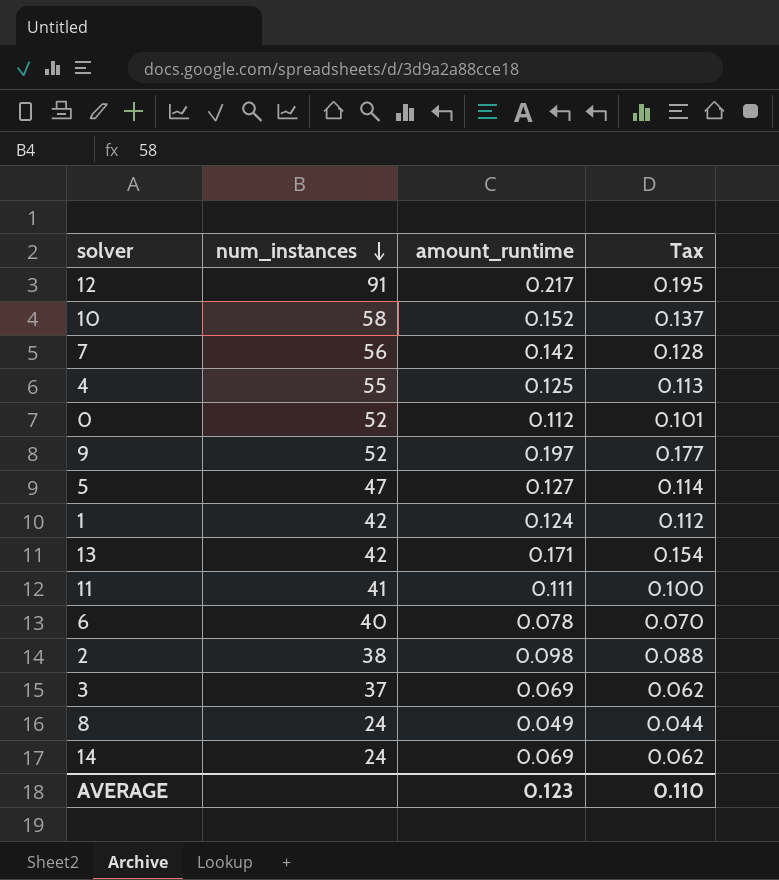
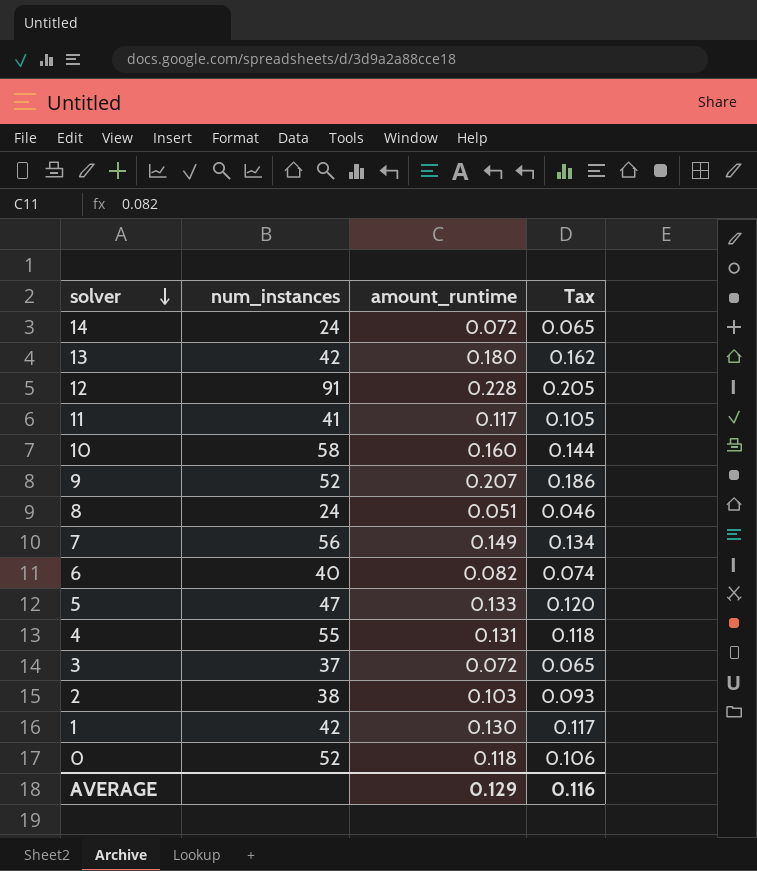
row order: num_instances descending -> solver descending
14 | amount_runtime: 0.069 -> 0.072
14 | Tax: 0.062 -> 0.065
13 | amount_runtime: 0.171 -> 0.180
13 | Tax: 0.154 -> 0.162
12 | amount_runtime: 0.217 -> 0.228
12 | Tax: 0.195 -> 0.205
11 | amount_runtime: 0.111 -> 0.117
11 | Tax: 0.100 -> 0.105
10 | amount_runtime: 0.152 -> 0.160
10 | Tax: 0.137 -> 0.144
9 | amount_runtime: 0.197 -> 0.207
9 | Tax: 0.177 -> 0.186
8 | amount_runtime: 0.049 -> 0.051
8 | Tax: 0.044 -> 0.046
7 | amount_runtime: 0.142 -> 0.149
7 | Tax: 0.128 -> 0.134
6 | amount_runtime: 0.078 -> 0.082
6 | Tax: 0.070 -> 0.074
5 | amount_runtime: 0.127 -> 0.133
5 | Tax: 0.114 -> 0.120
4 | amount_runtime: 0.125 -> 0.131
4 | Tax: 0.113 -> 0.118
3 | amount_runtime: 0.069 -> 0.072
3 | Tax: 0.062 -> 0.065
2 | amount_runtime: 0.098 -> 0.103
2 | Tax: 0.088 -> 0.093
1 | amount_runtime: 0.124 -> 0.130
1 | Tax: 0.112 -> 0.117
0 | amount_runtime: 0.112 -> 0.118
0 | Tax: 0.101 -> 0.106
AVERAGE | amount_runtime: 0.123 -> 0.129
AVERAGE | Tax: 0.110 -> 0.116

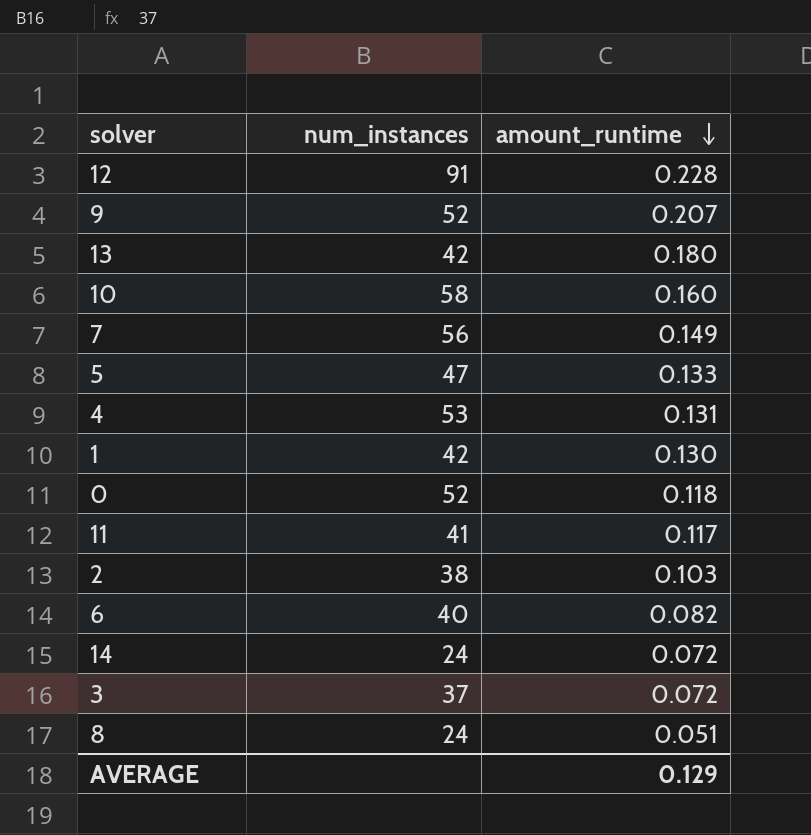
row order: solver descending -> amount_runtime descending
column Tax | formula: [amount_runtime] * 0.9 -> none
4 | num_instances: 55 -> 53

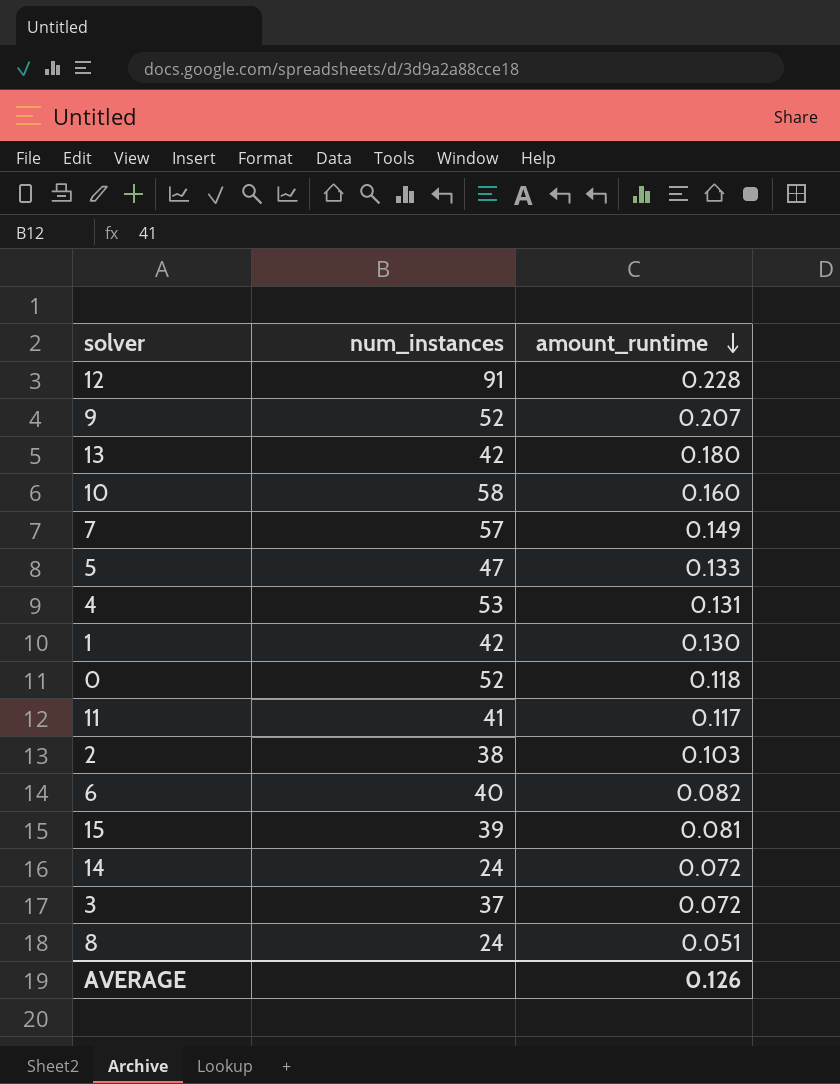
7 | num_instances: 56 -> 57
row 15: none -> 39 | 0.081
AVERAGE | amount_runtime: 0.129 -> 0.126

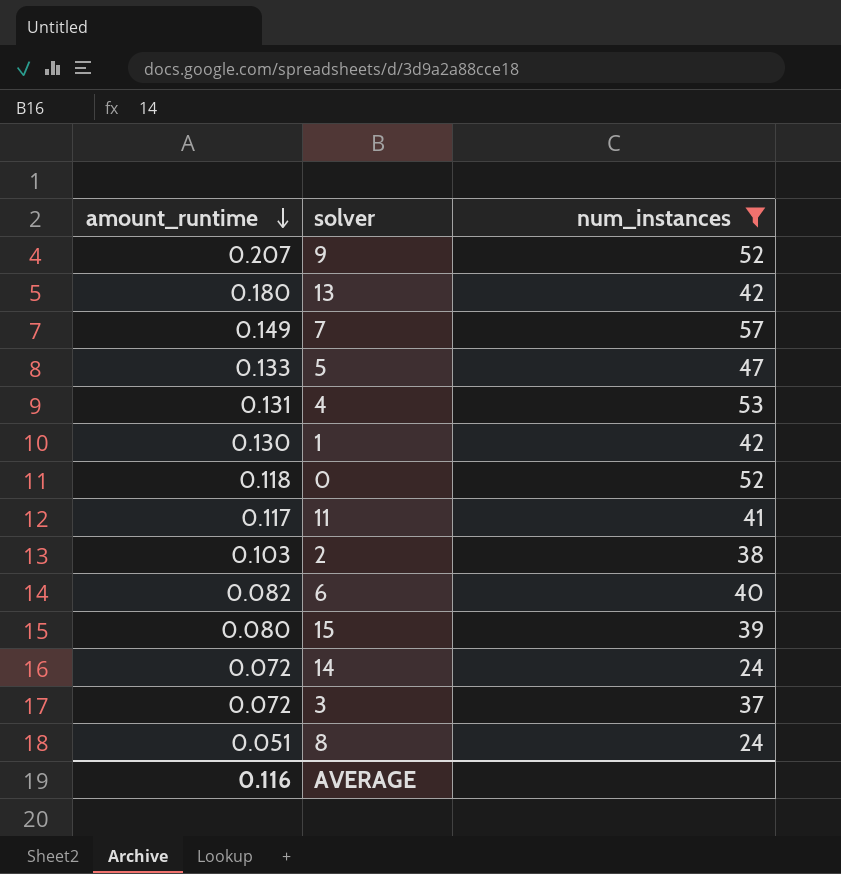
filter: none -> num_instances <= 57
column amount_runtime | position: 3 -> 1
15 | amount_runtime: 0.081 -> 0.080
AVERAGE | amount_runtime: 0.126 -> 0.116

